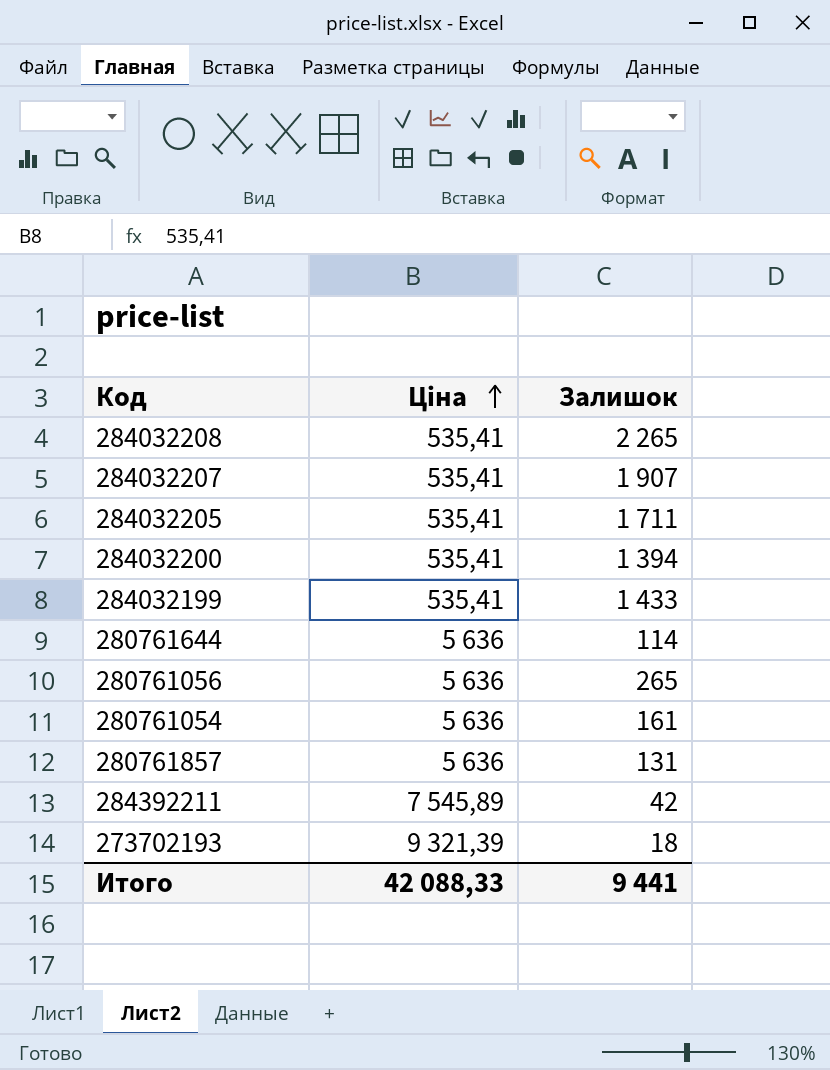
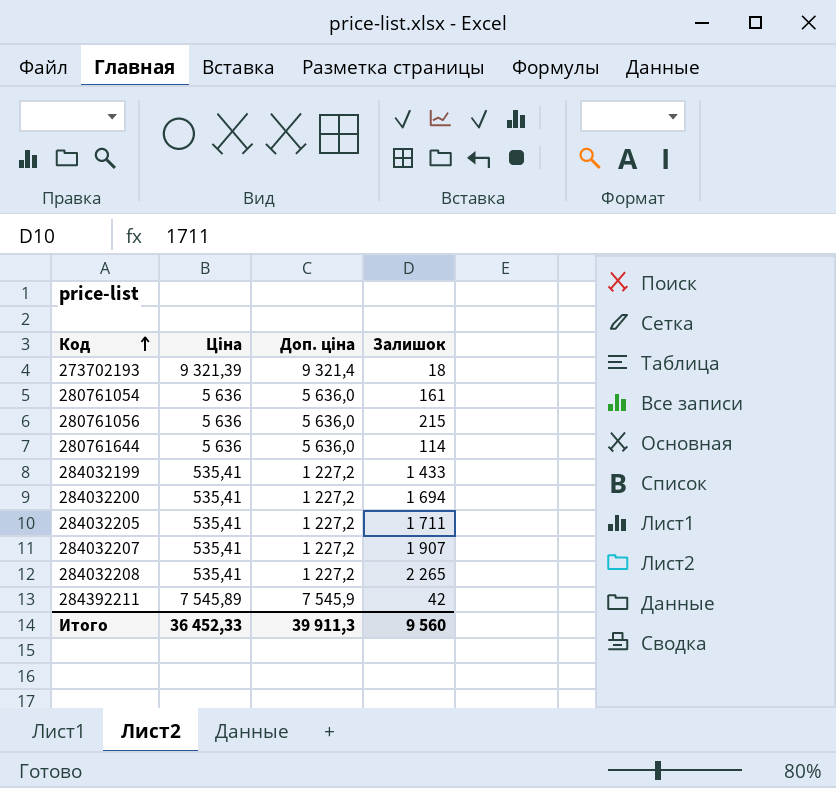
row order: Ціна ascending -> Код ascending
column Доп. ціна | position: none -> 3
row 280761857: 5 636 | 131 -> none
280761056 | Залишок: 265 -> 215
284032200 | Залишок: 1 394 -> 1 694
Итого | Ціна: 42 088,33 -> 36 452,33
Итого | Залишок: 9 441 -> 9 560

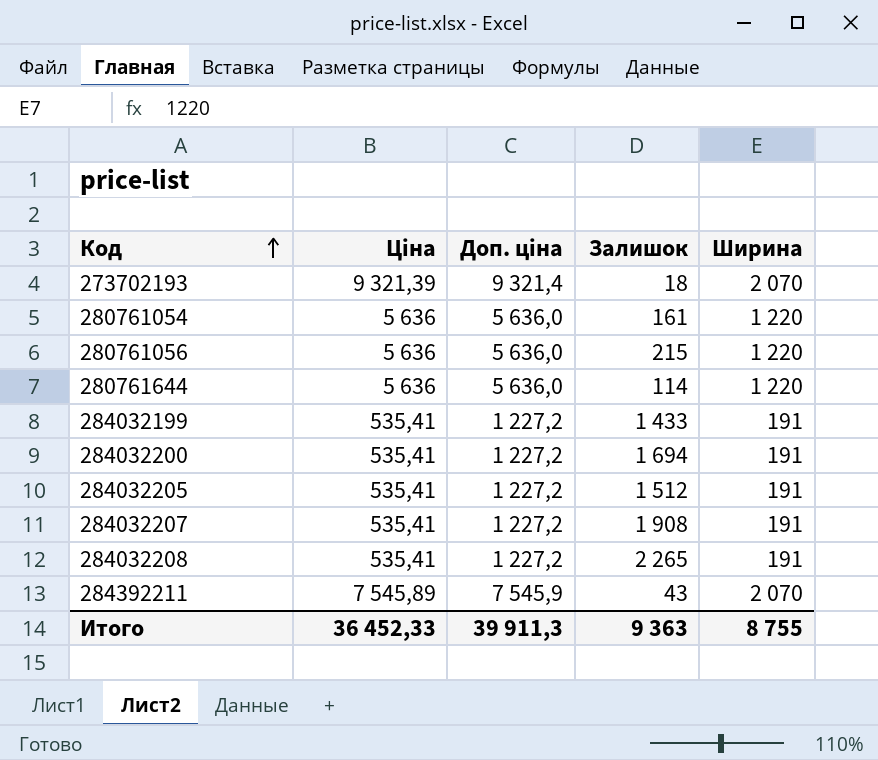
column Ширина | position: none -> 5
284032205 | Залишок: 1 711 -> 1 512
284032207 | Залишок: 1 907 -> 1 908
284392211 | Залишок: 42 -> 43
Итого | Залишок: 9 560 -> 9 363

